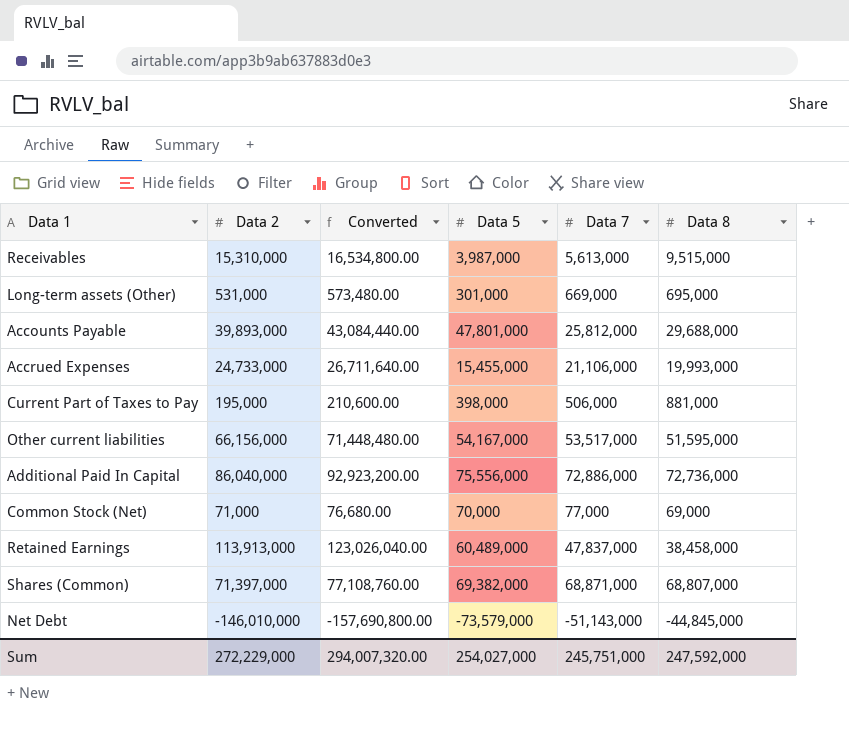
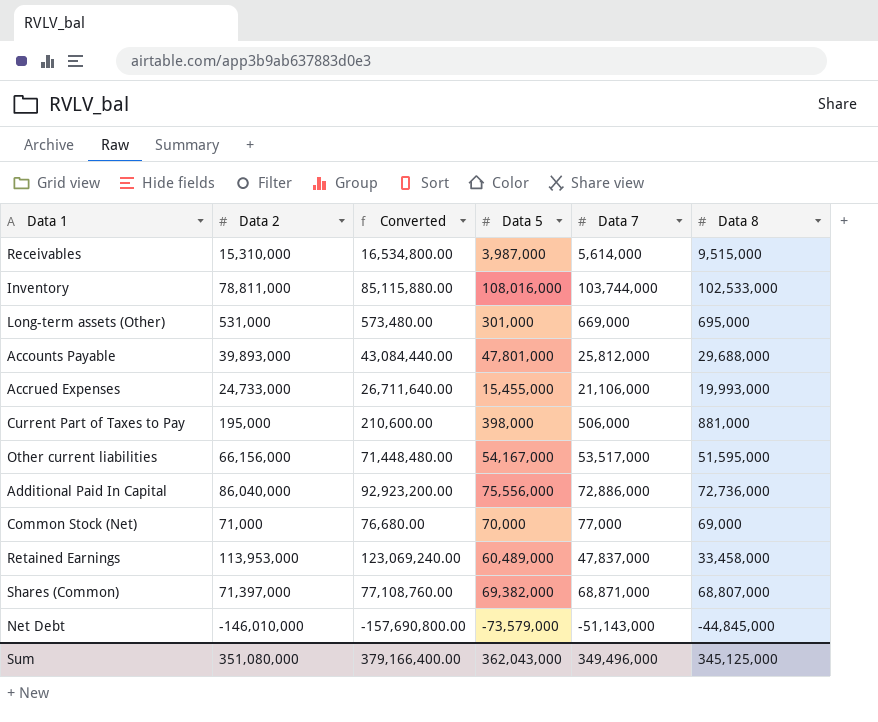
Receivables | Data 7: 5,613,000 -> 5,614,000
row Inventory: none -> 78,811,000 | 85,115,880.00 | 108,016,000 | 103,744,000 | 102,533,000
Retained Earnings | Data 2: 113,913,000 -> 113,953,000
Retained Earnings | Converted: 123,026,040.00 -> 123,069,240.00
Retained Earnings | Data 8: 38,458,000 -> 33,458,000
Sum | Data 2: 272,229,000 -> 351,080,000
Sum | Converted: 294,007,320.00 -> 379,166,400.00
Sum | Data 5: 254,027,000 -> 362,043,000
Sum | Data 7: 245,751,000 -> 349,496,000
Sum | Data 8: 247,592,000 -> 345,125,000

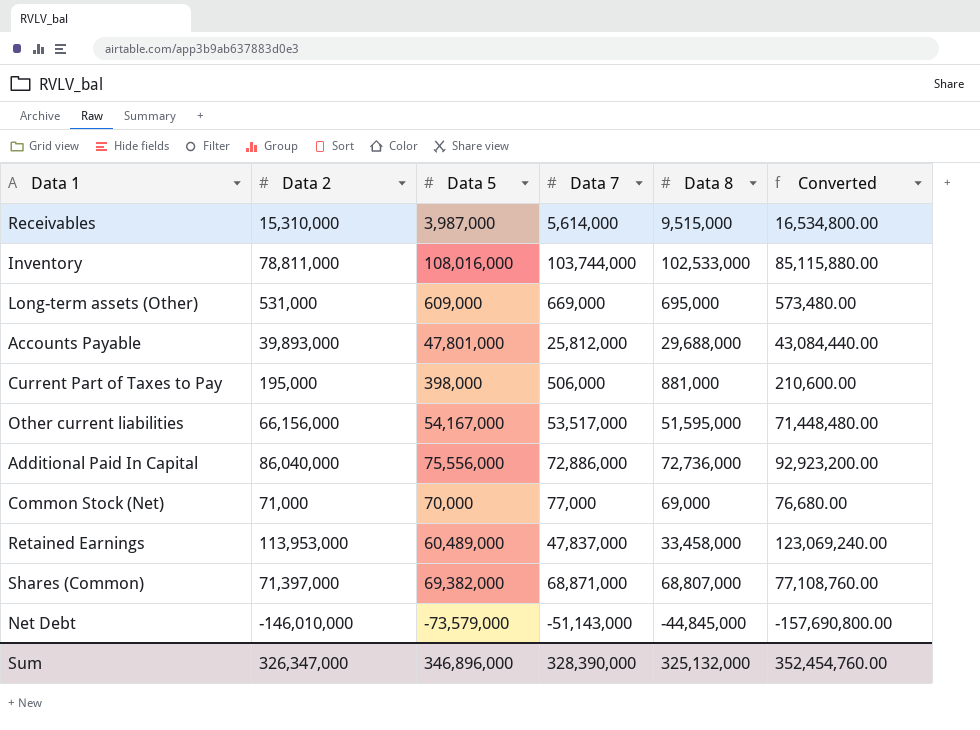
column Converted | position: 3 -> 6
row Accrued Expenses: 24,733,000 | 26,711,640.00 | 15,455,000 | 21,106,000 | 19,993,000 -> none
Long-term assets (Other) | Data 5: 301,000 -> 609,000
Sum | Data 2: 351,080,000 -> 326,347,000
Sum | Data 5: 362,043,000 -> 346,896,000
Sum | Data 7: 349,496,000 -> 328,390,000
Sum | Data 8: 345,125,000 -> 325,132,000
Sum | Converted: 379,166,400.00 -> 352,454,760.00

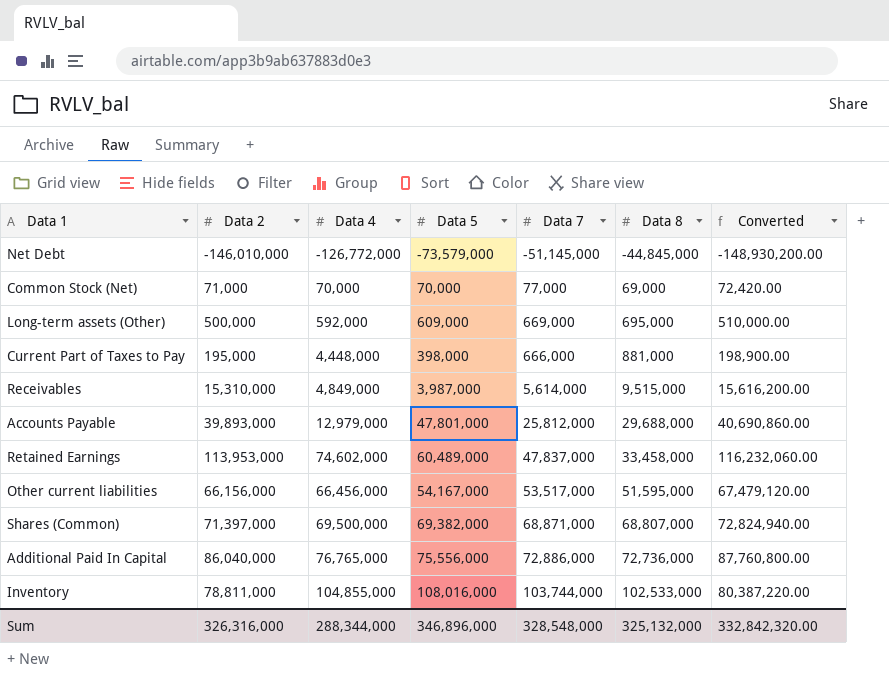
row order: none -> Data 8 ascending
column Data 4 | position: none -> 3
column Converted | formula: [Data 2] * 1.08 -> [Data 2] * 1.02
Net Debt | Data 7: -51,143,000 -> -51,145,000
Long-term assets (Other) | Data 2: 531,000 -> 500,000
Current Part of Taxes to Pay | Data 7: 506,000 -> 666,000
Sum | Data 2: 326,347,000 -> 326,316,000
Sum | Data 7: 328,390,000 -> 328,548,000
Sum | Converted: 352,454,760.00 -> 332,842,320.00

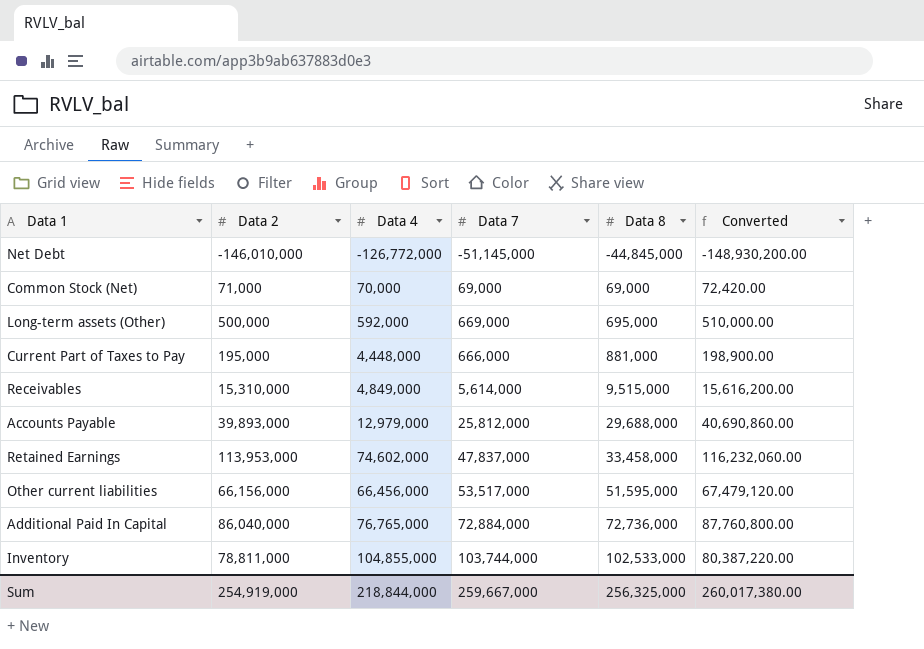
column Data 5 | position: 4 -> none
row Shares (Common): 71,397,000 | 69,500,000 | 69,382,000 | 68,871,000 | 68,807,000 | 72,824,940.00 -> none
Common Stock (Net) | Data 7: 77,000 -> 69,000
Additional Paid In Capital | Data 7: 72,886,000 -> 72,884,000
Sum | Data 2: 326,316,000 -> 254,919,000
Sum | Data 4: 288,344,000 -> 218,844,000
Sum | Data 7: 328,548,000 -> 259,667,000
Sum | Data 8: 325,132,000 -> 256,325,000
Sum | Converted: 332,842,320.00 -> 260,017,380.00

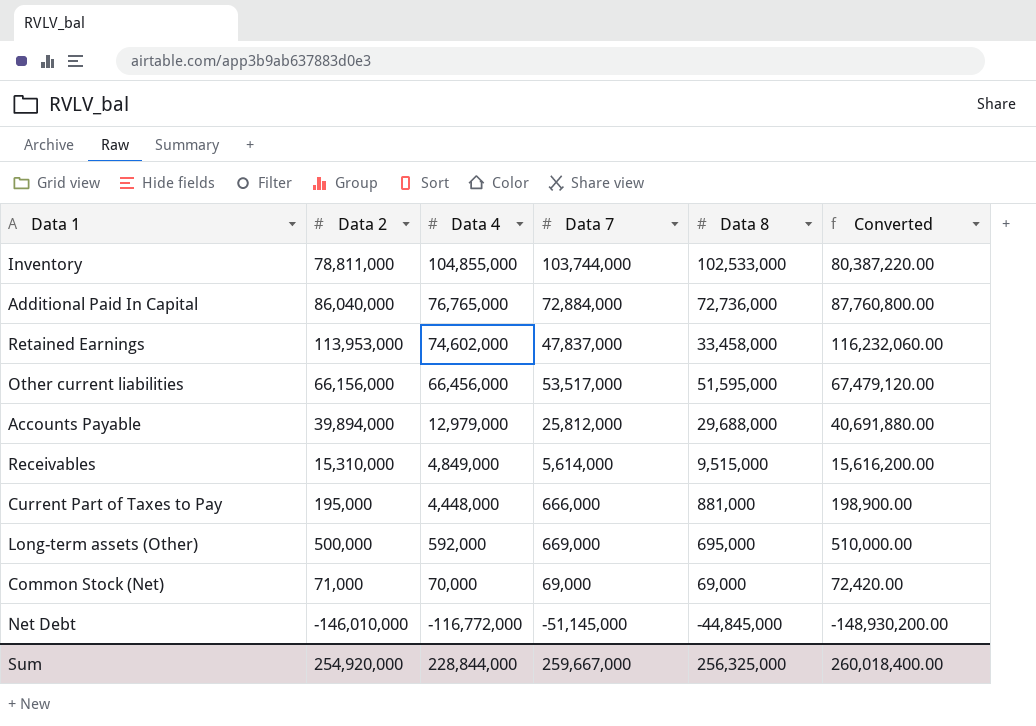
row order: Data 8 ascending -> Data 4 descending
Accounts Payable | Data 2: 39,893,000 -> 39,894,000
Accounts Payable | Converted: 40,690,860.00 -> 40,691,880.00
Net Debt | Data 4: -126,772,000 -> -116,772,000
Sum | Data 2: 254,919,000 -> 254,920,000
Sum | Data 4: 218,844,000 -> 228,844,000
Sum | Converted: 260,017,380.00 -> 260,018,400.00

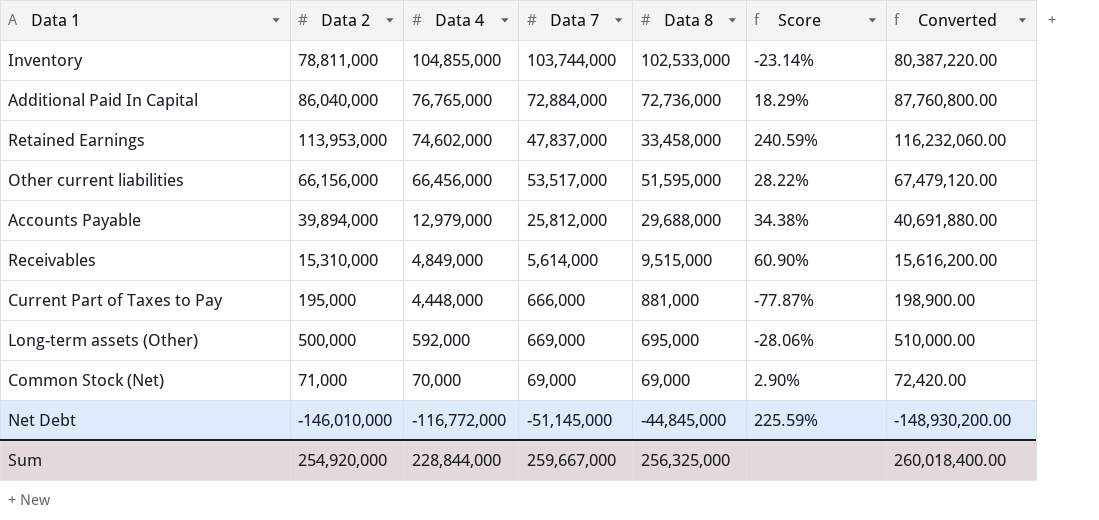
column Score | formula: none -> ([Data 2] - [Data 8]) / [Data 8]

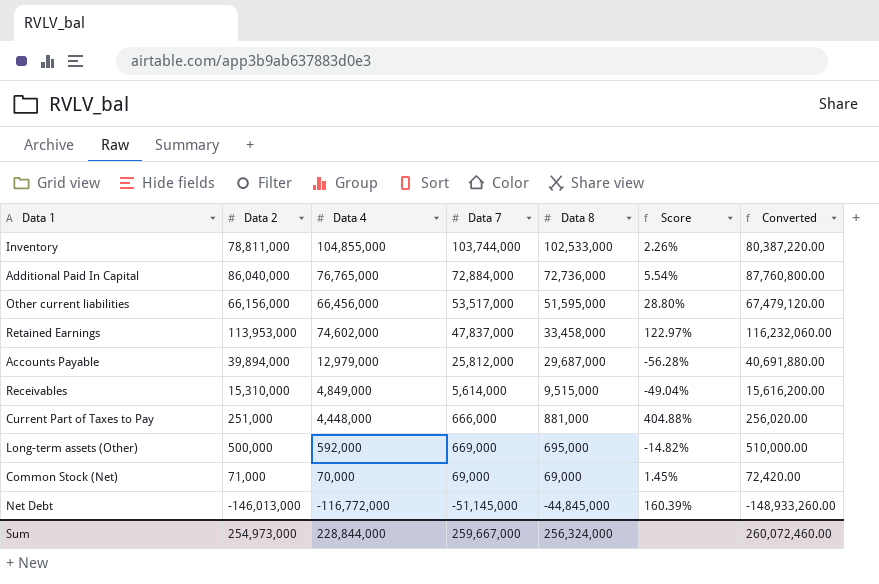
row order: Data 4 descending -> Data 8 descending
column Score | formula: ([Data 2] - [Data 8]) / [Data 8] -> ([Data 4] - [Data 8]) / [Data 8]
Accounts Payable | Data 8: 29,688,000 -> 29,687,000
Current Part of Taxes to Pay | Data 2: 195,000 -> 251,000
Current Part of Taxes to Pay | Converted: 198,900.00 -> 256,020.00
Net Debt | Data 2: -146,010,000 -> -146,013,000
Net Debt | Converted: -148,930,200.00 -> -148,933,260.00
Sum | Data 2: 254,920,000 -> 254,973,000
Sum | Data 8: 256,325,000 -> 256,324,000
Sum | Converted: 260,018,400.00 -> 260,072,460.00

